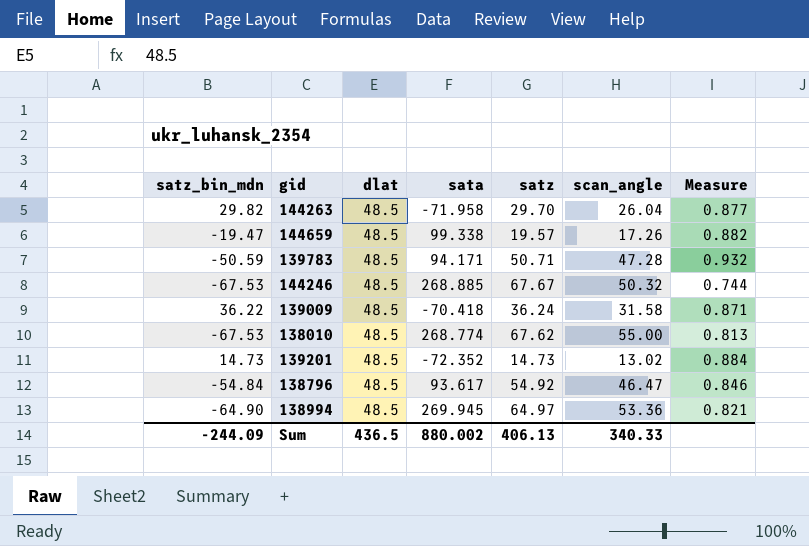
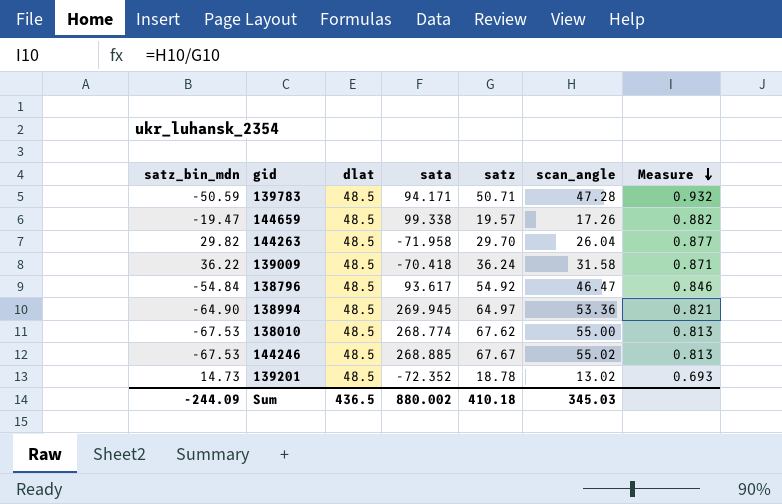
row order: none -> Measure descending
144246 | scan_angle: 50.32 -> 55.02
144246 | Measure: 0.744 -> 0.813
139201 | satz: 14.73 -> 18.78
139201 | Measure: 0.884 -> 0.693
Sum | satz: 406.13 -> 410.18
Sum | scan_angle: 340.33 -> 345.03

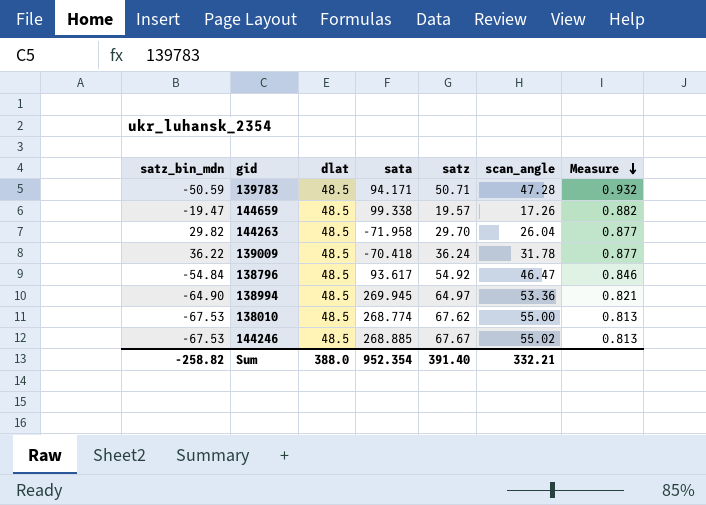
row 139201: 14.73 | 48.5 | -72.352 | 18.78 | 13.02 | 0.693 -> none
139009 | scan_angle: 31.58 -> 31.78
139009 | Measure: 0.871 -> 0.877
Sum | satz_bin_mdn: -244.09 -> -258.82
Sum | dlat: 436.5 -> 388.0
Sum | sata: 880.002 -> 952.354
Sum | satz: 410.18 -> 391.40
Sum | scan_angle: 345.03 -> 332.21

